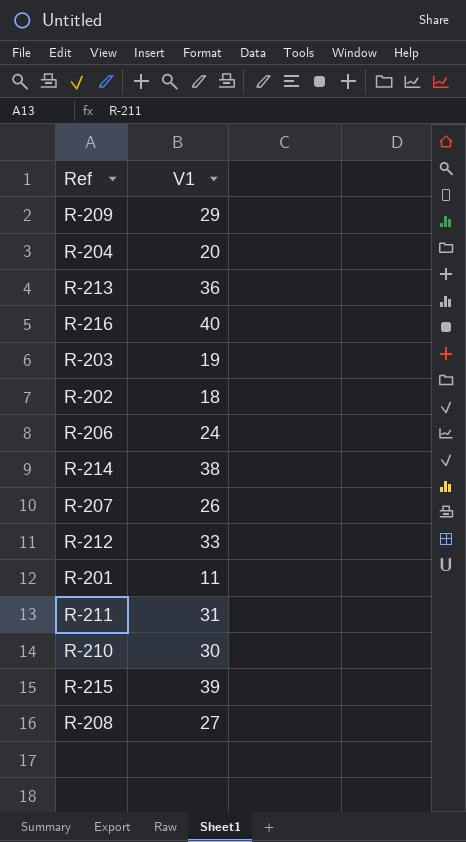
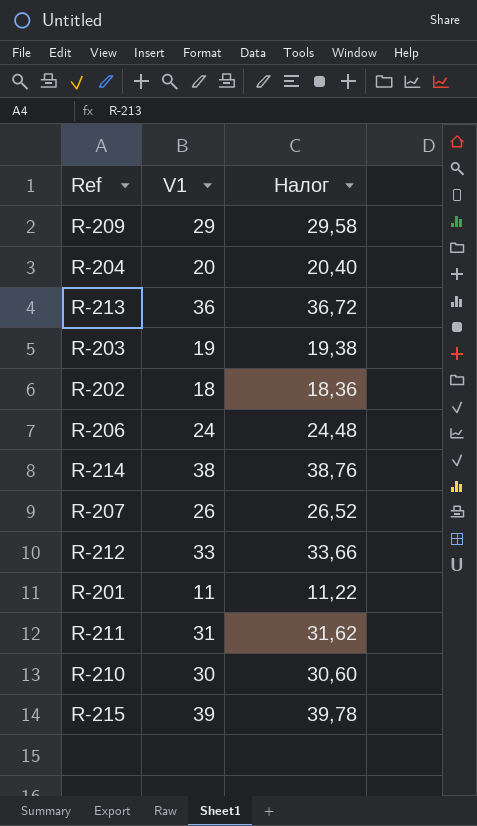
column Налог | formula: none -> [V1] * 1,02
row R-216: 40 -> none
row R-208: 27 -> none

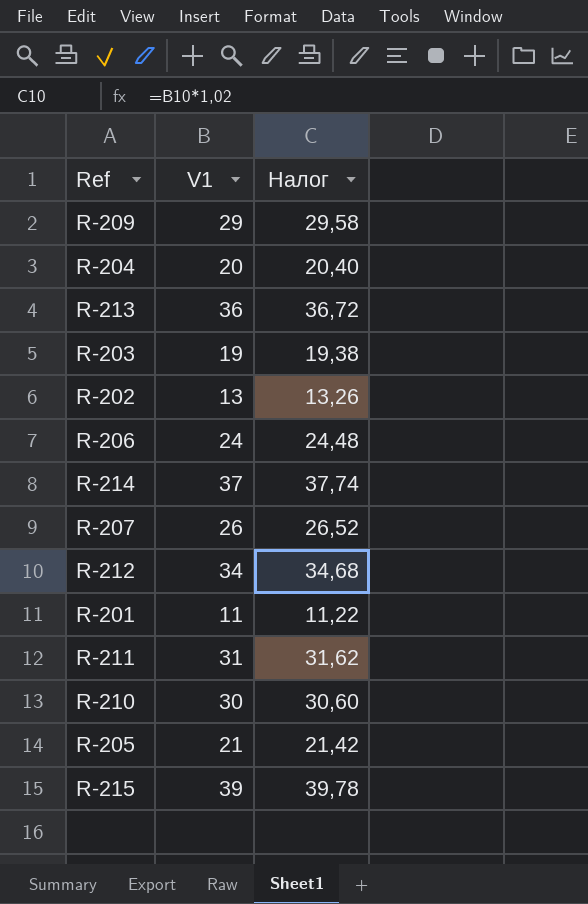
R-202 | V1: 18 -> 13
R-202 | Налог: 18,36 -> 13,26
R-214 | V1: 38 -> 37
R-214 | Налог: 38,76 -> 37,74
R-212 | V1: 33 -> 34
R-212 | Налог: 33,66 -> 34,68
row R-205: none -> 21 | 21,42

